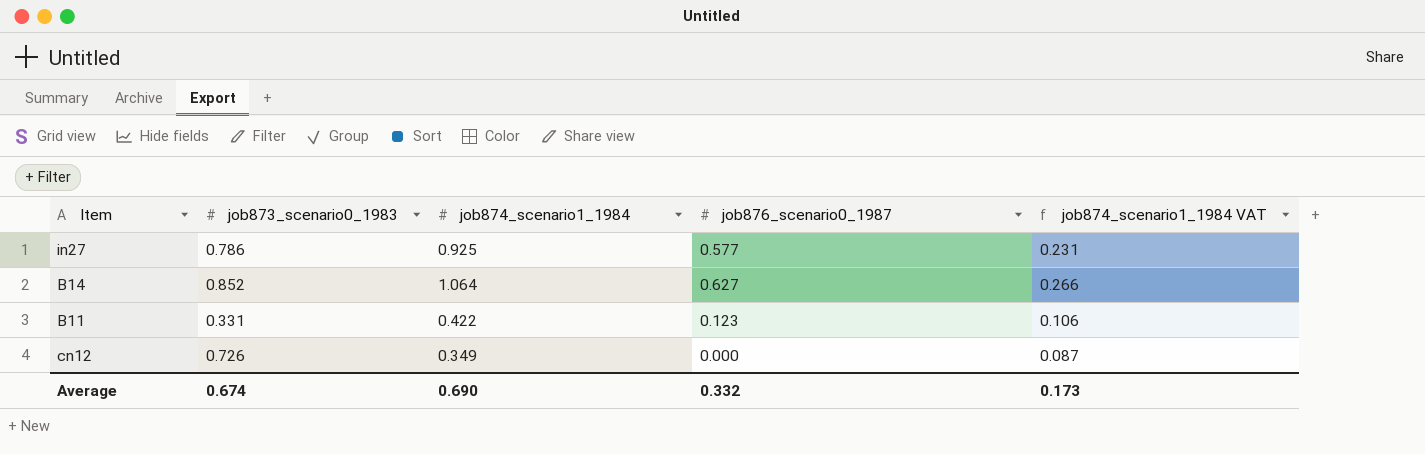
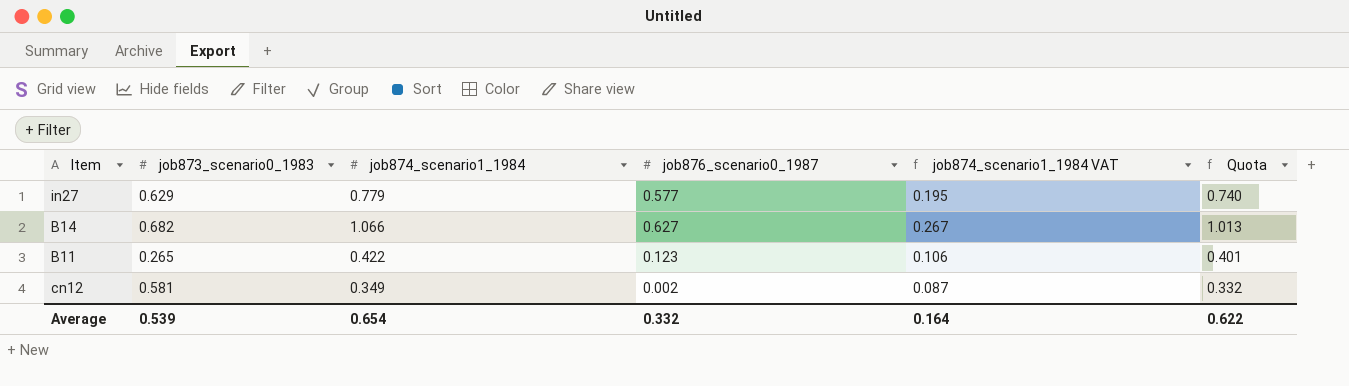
column Quota | formula: none -> [job874_scenario1_1984] * 0.95
in27 | job873_scenario0_1983: 0.786 -> 0.629
in27 | job874_scenario1_1984: 0.925 -> 0.779
in27 | job874_scenario1_1984 VAT: 0.231 -> 0.195
B14 | job873_scenario0_1983: 0.852 -> 0.682
B14 | job874_scenario1_1984: 1.064 -> 1.066
B14 | job874_scenario1_1984 VAT: 0.266 -> 0.267
B11 | job873_scenario0_1983: 0.331 -> 0.265
cn12 | job873_scenario0_1983: 0.726 -> 0.581
cn12 | job876_scenario0_1987: 0.000 -> 0.002
Average | job873_scenario0_1983: 0.674 -> 0.539
Average | job874_scenario1_1984: 0.690 -> 0.654
Average | job874_scenario1_1984 VAT: 0.173 -> 0.164

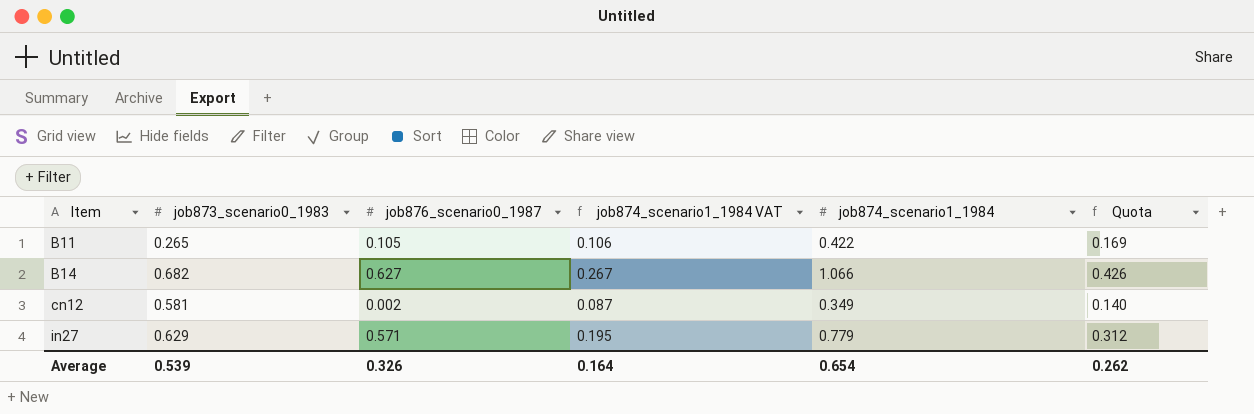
row order: none -> Item ascending
column job874_scenario1_1984 | position: 3 -> 5
column Quota | formula: [job874_scenario1_1984] * 0.95 -> [job874_scenario1_1984] * 0.4
B11 | job876_scenario0_1987: 0.123 -> 0.105
in27 | job876_scenario0_1987: 0.577 -> 0.571
Average | job876_scenario0_1987: 0.332 -> 0.326
Average | Quota: 0.622 -> 0.262

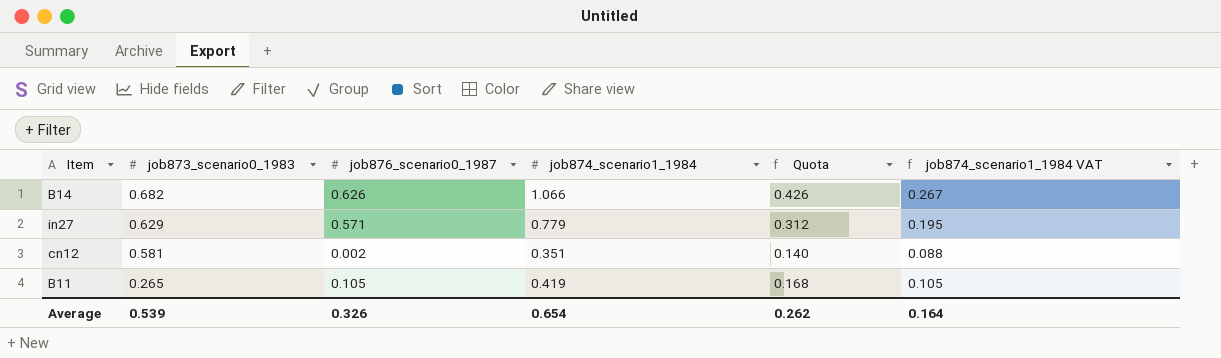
row order: Item ascending -> job873_scenario0_1983 descending
column job874_scenario1_1984 VAT | position: 4 -> 6
B14 | job876_scenario0_1987: 0.627 -> 0.626
cn12 | job874_scenario1_1984: 0.349 -> 0.351
cn12 | job874_scenario1_1984 VAT: 0.087 -> 0.088
B11 | job874_scenario1_1984: 0.422 -> 0.419
B11 | Quota: 0.169 -> 0.168
B11 | job874_scenario1_1984 VAT: 0.106 -> 0.105

